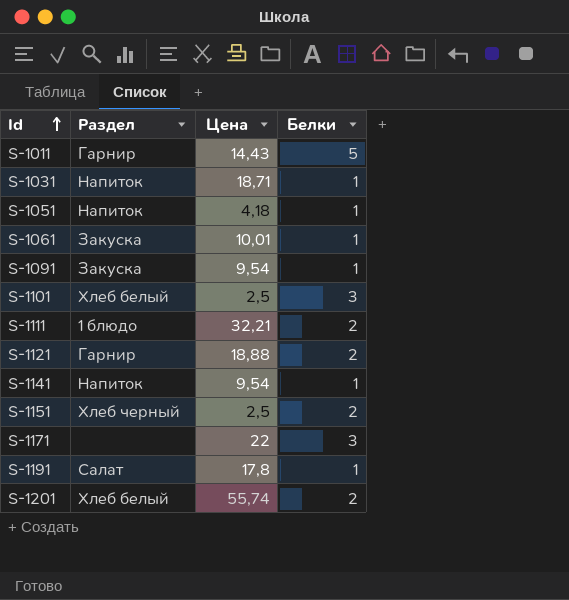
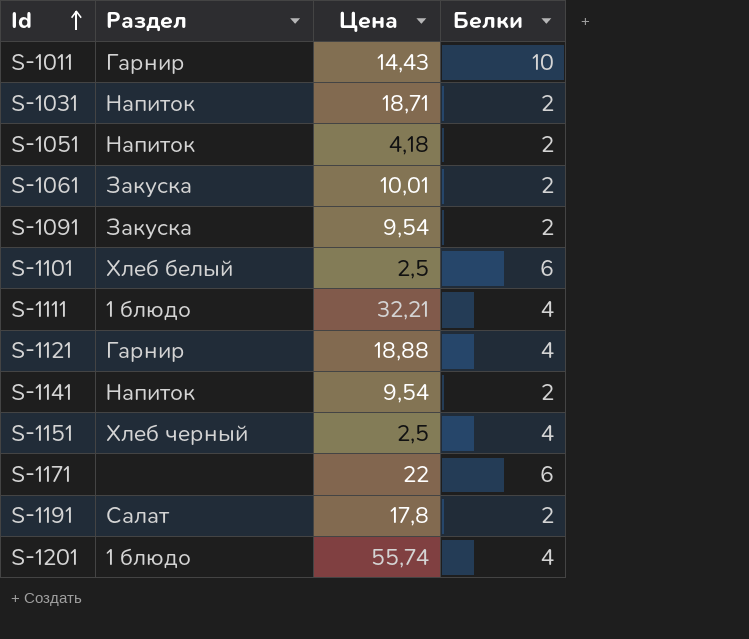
S-1011 | Белки: 5 -> 10
S-1031 | Белки: 1 -> 2
S-1051 | Белки: 1 -> 2
S-1061 | Белки: 1 -> 2
S-1091 | Белки: 1 -> 2
S-1101 | Белки: 3 -> 6
S-1111 | Белки: 2 -> 4
S-1121 | Белки: 2 -> 4
S-1141 | Белки: 1 -> 2
S-1151 | Белки: 2 -> 4
S-1171 | Белки: 3 -> 6
S-1191 | Белки: 1 -> 2
S-1201 | Раздел: Хлеб белый -> 1 блюдо
S-1201 | Белки: 2 -> 4

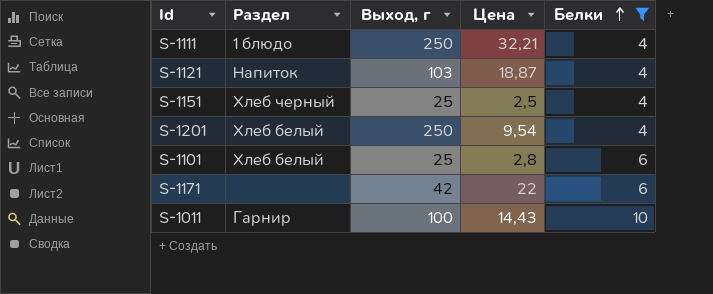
filter: none -> Белки != 2
row order: Id ascending -> Белки ascending
column Выход, г | position: none -> 3
S-1121 | Раздел: Гарнир -> Напиток
S-1121 | Цена: 18,88 -> 18,87
S-1201 | Раздел: 1 блюдо -> Хлеб белый
S-1201 | Цена: 55,74 -> 9,54
S-1101 | Цена: 2,5 -> 2,8

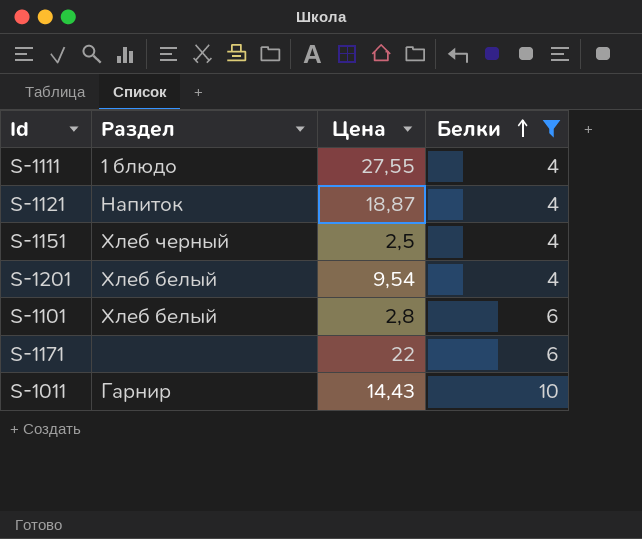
column Выход, г | position: 3 -> none
S-1111 | Цена: 32,21 -> 27,55

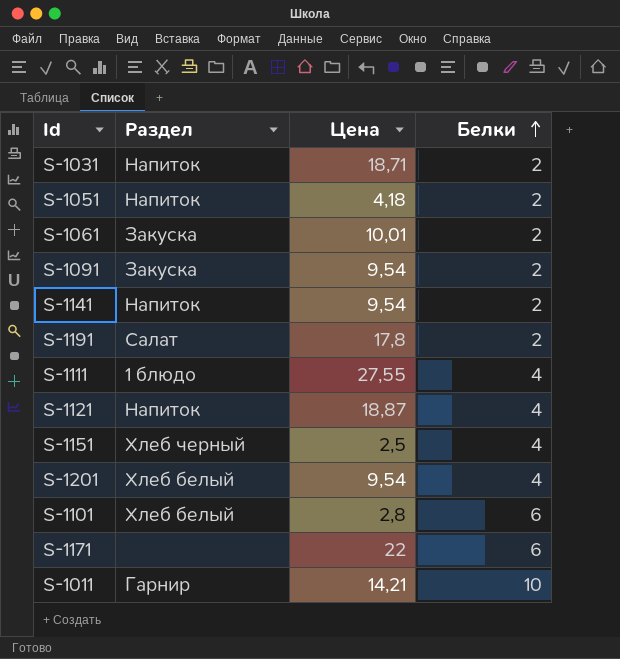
filter: Белки != 2 -> none
S-1011 | Цена: 14,43 -> 14,21

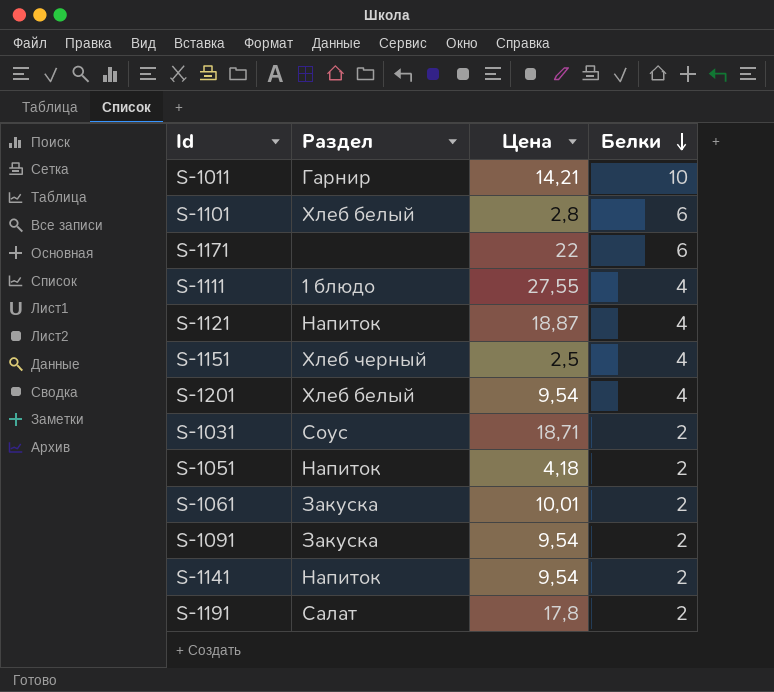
row order: Белки ascending -> Белки descending
S-1031 | Раздел: Напиток -> Соус

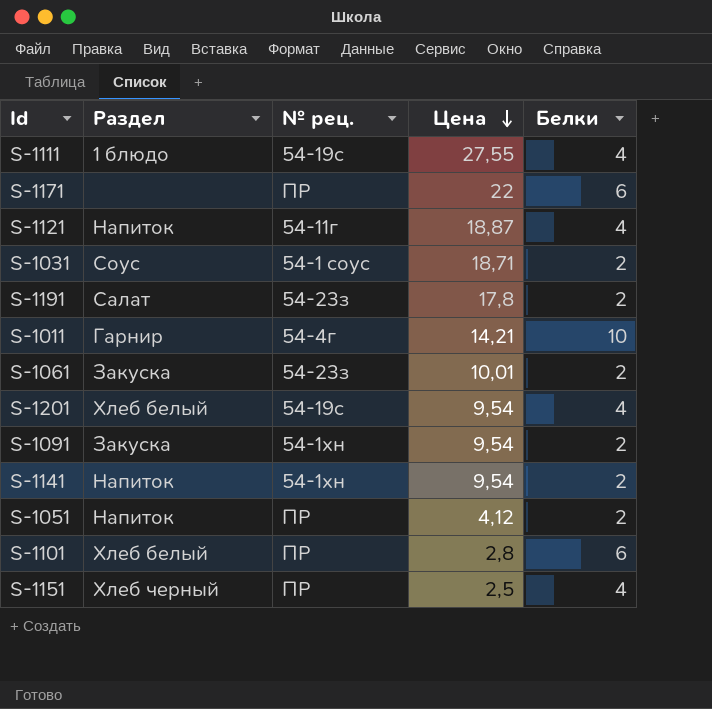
row order: Белки descending -> Цена descending
column № рец. | position: none -> 3
S-1051 | Цена: 4,18 -> 4,12

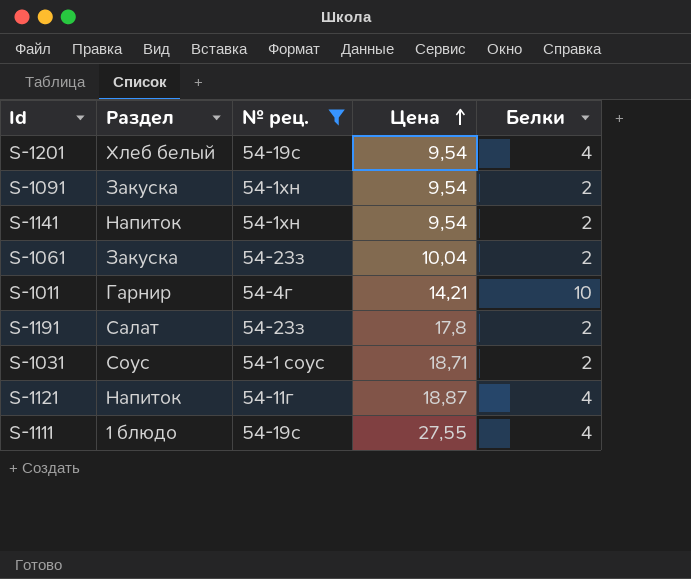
filter: none -> № рец. != ПР
row order: Цена descending -> Цена ascending
S-1061 | Цена: 10,01 -> 10,04

